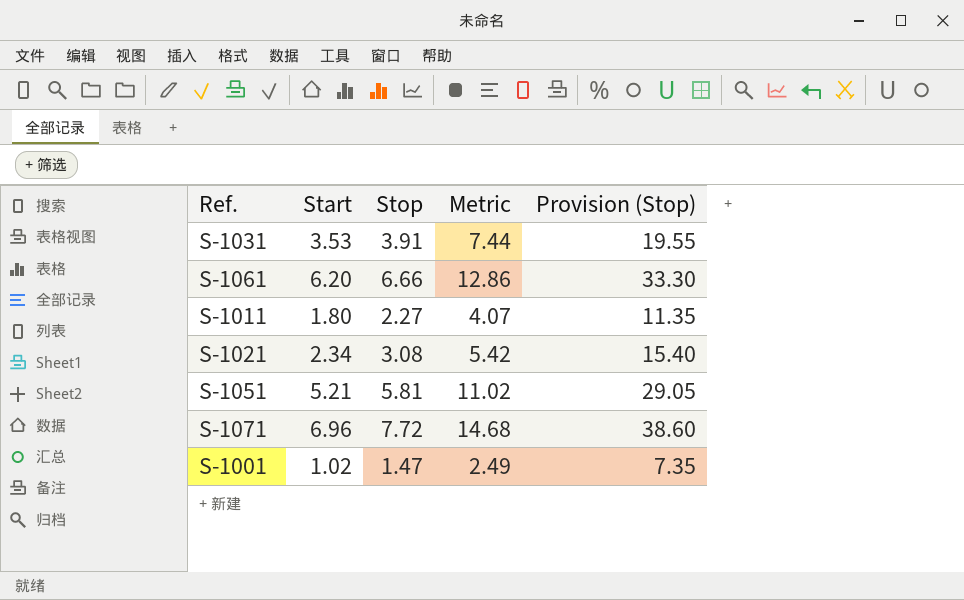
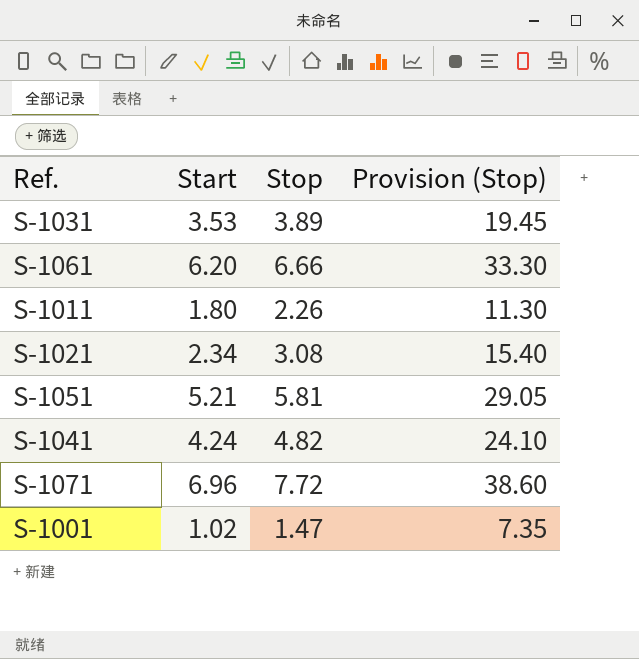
column Metric | formula: [Start] + [Stop] -> none
S-1031 | Stop: 3.91 -> 3.89
S-1031 | Provision (Stop): 19.55 -> 19.45
S-1011 | Stop: 2.27 -> 2.26
S-1011 | Provision (Stop): 11.35 -> 11.30
row S-1041: none -> 4.24 | 4.82 | 24.10

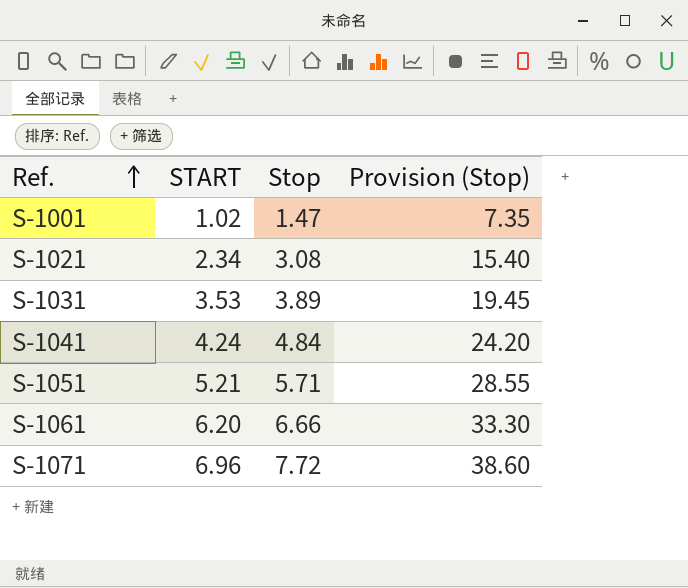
row order: none -> Ref. ascending
column name: Start -> START
row S-1011: 1.80 | 2.26 | 11.30 -> none
S-1041 | Stop: 4.82 -> 4.84
S-1041 | Provision (Stop): 24.10 -> 24.20
S-1051 | Stop: 5.81 -> 5.71
S-1051 | Provision (Stop): 29.05 -> 28.55

